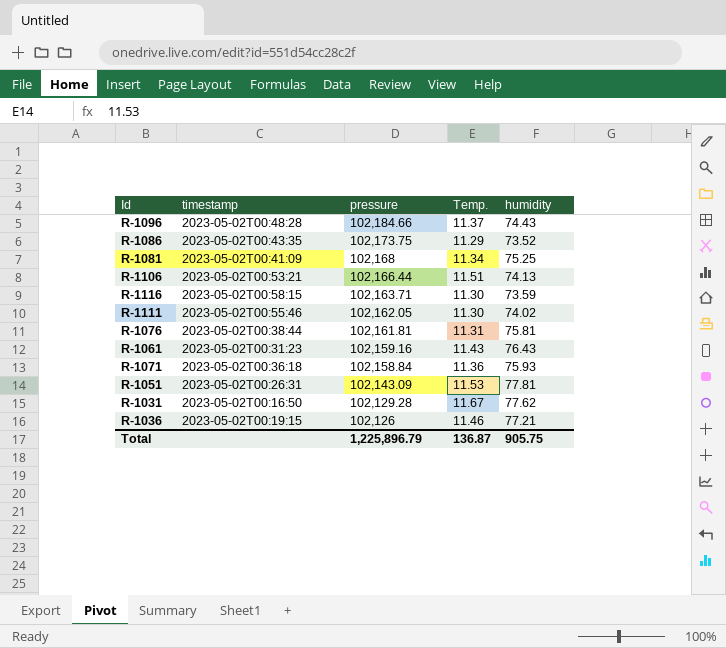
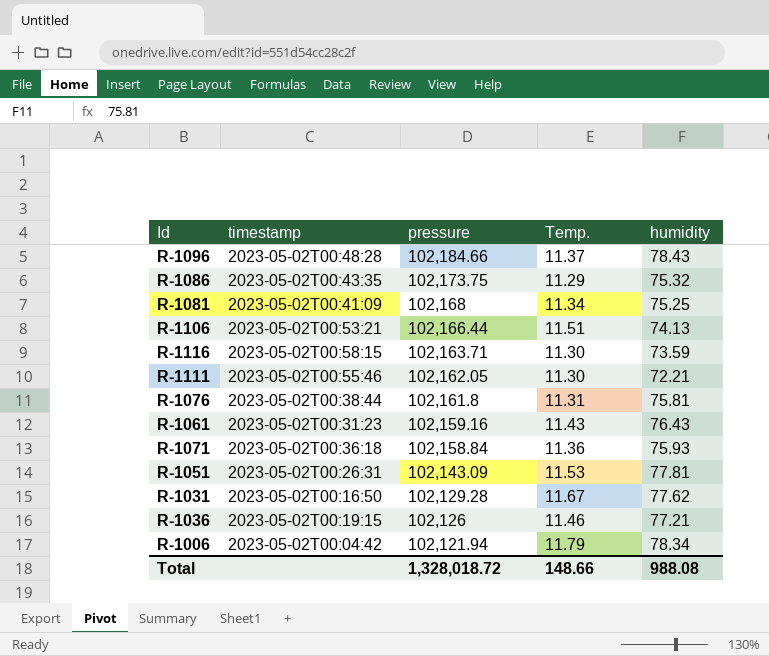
R-1096 | humidity: 74.43 -> 78.43
R-1086 | humidity: 73.52 -> 75.32
R-1111 | humidity: 74.02 -> 72.21
R-1076 | pressure: 102,161.81 -> 102,161.8
row R-1006: none -> 2023-05-02T00:04:42 | 102,121.94 | 11.79 | 78.34
Total | pressure: 1,225,896.79 -> 1,328,018.72
Total | Temp.: 136.87 -> 148.66
Total | humidity: 905.75 -> 988.08

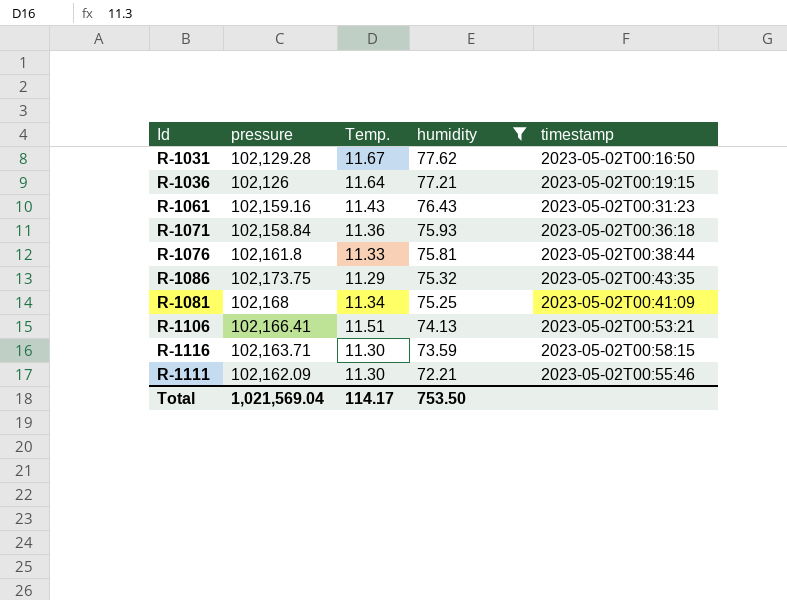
filter: none -> humidity <= 77.62
row order: pressure descending -> humidity descending
column timestamp | position: 2 -> 5
R-1036 | Temp.: 11.46 -> 11.64
R-1076 | Temp.: 11.31 -> 11.33
R-1106 | pressure: 102,166.44 -> 102,166.41
R-1111 | pressure: 102,162.05 -> 102,162.09
Total | pressure: 1,328,018.72 -> 1,021,569.04
Total | Temp.: 148.66 -> 114.17
Total | humidity: 988.08 -> 753.50

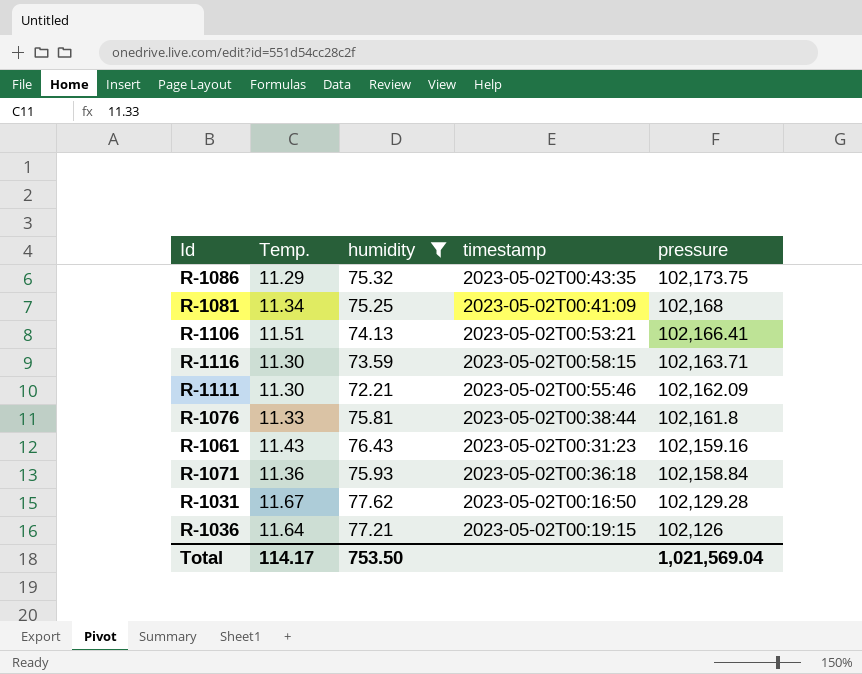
row order: humidity descending -> pressure descending
column pressure | position: 2 -> 5

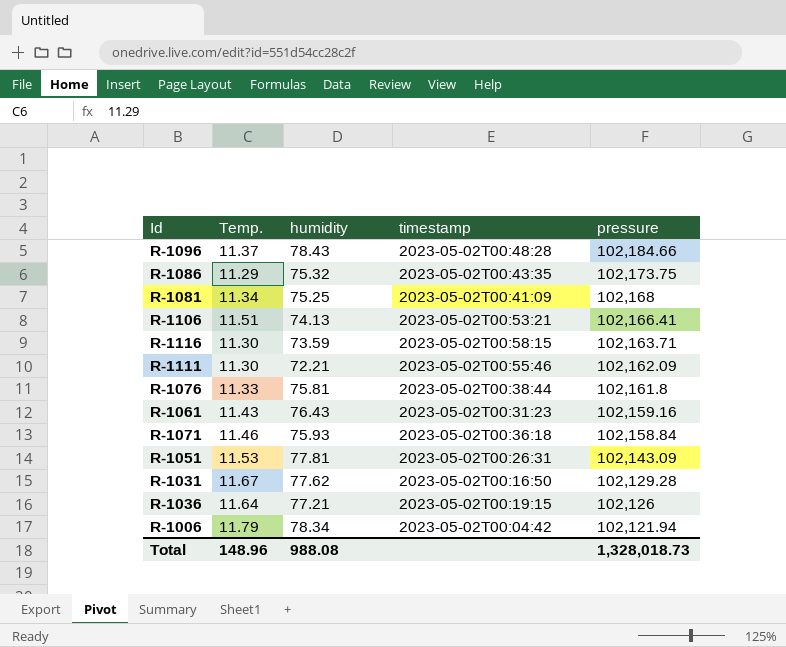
filter: humidity <= 77.62 -> none
R-1071 | Temp.: 11.36 -> 11.46
Total | Temp.: 114.17 -> 148.96
Total | humidity: 753.50 -> 988.08
Total | pressure: 1,021,569.04 -> 1,328,018.73

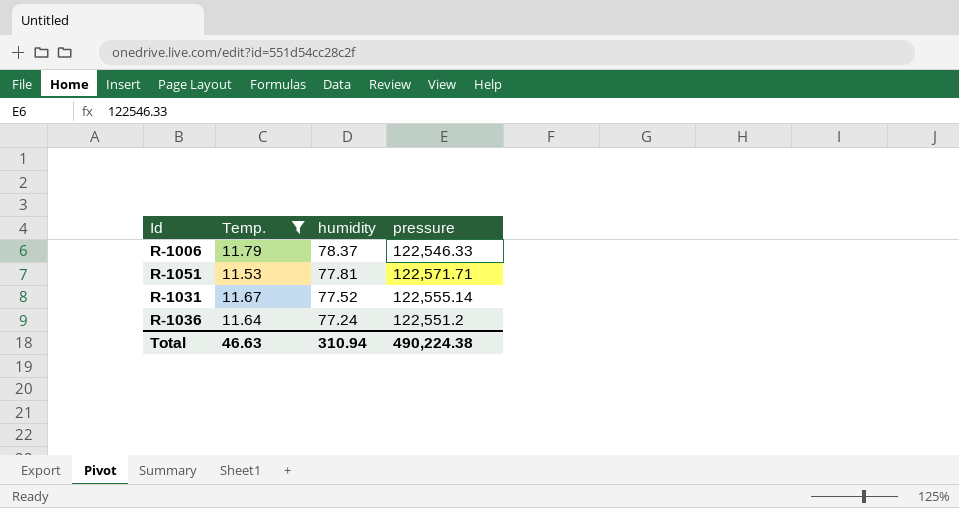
filter: none -> Temp. >= 11.53
row order: pressure descending -> humidity descending
column timestamp | position: 4 -> none
R-1006 | humidity: 78.34 -> 78.37
R-1006 | pressure: 102,121.94 -> 122,546.33
R-1051 | pressure: 102,143.09 -> 122,571.71
R-1031 | humidity: 77.62 -> 77.52
R-1031 | pressure: 102,129.28 -> 122,555.14
R-1036 | humidity: 77.21 -> 77.24
R-1036 | pressure: 102,126 -> 122,551.2
Total | Temp.: 148.96 -> 46.63
Total | humidity: 988.08 -> 310.94
Total | pressure: 1,328,018.73 -> 490,224.38

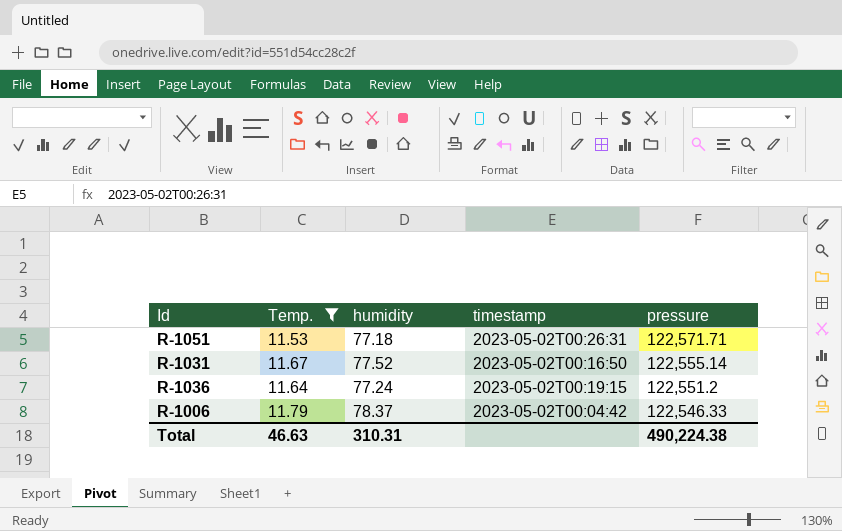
row order: humidity descending -> pressure descending
column timestamp | position: none -> 4
R-1051 | humidity: 77.81 -> 77.18
Total | humidity: 310.94 -> 310.31

